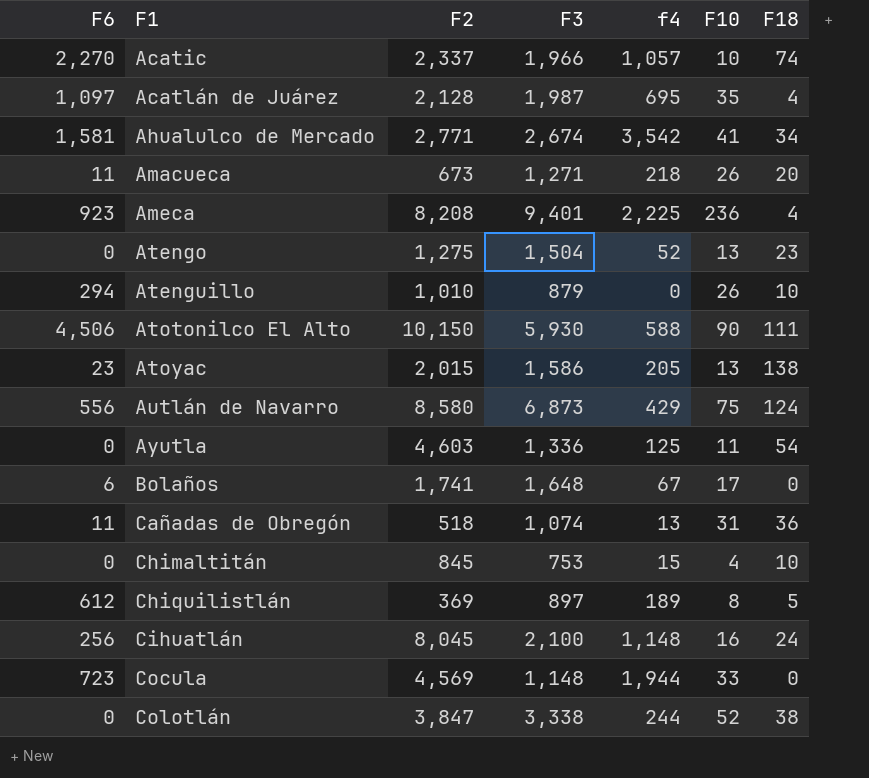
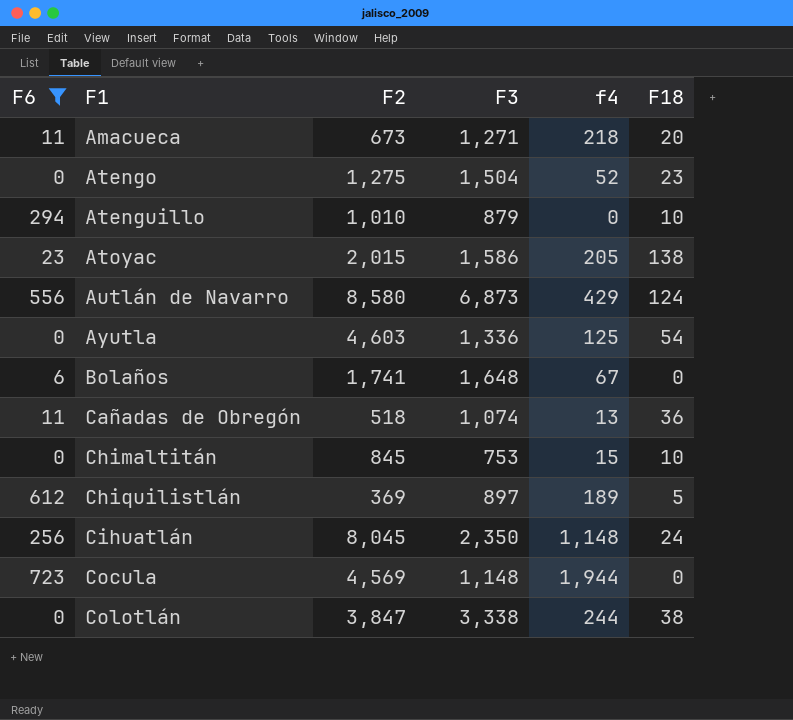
filter: none -> F6 <= 723
column F10 | position: 6 -> none
Cihuatlán | F3: 2,100 -> 2,350

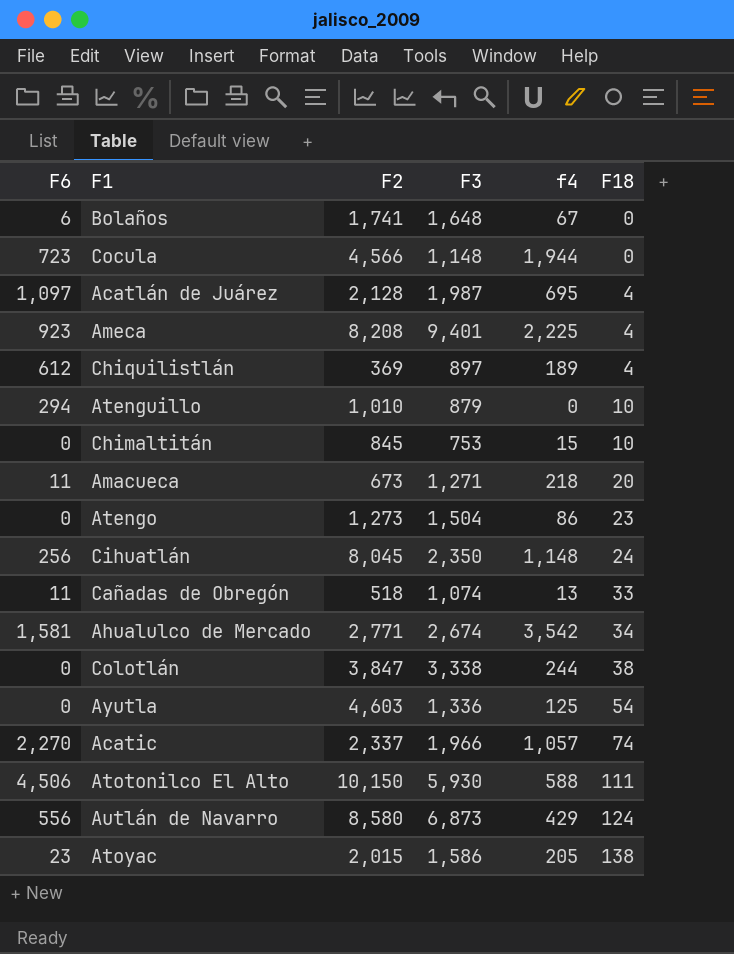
filter: F6 <= 723 -> none
row order: F1 ascending -> F18 ascending
Cocula | F2: 4,569 -> 4,566
Chiquilistlán | F18: 5 -> 4
Atengo | F2: 1,275 -> 1,273
Atengo | f4: 52 -> 86
Cañadas de Obregón | F18: 36 -> 33

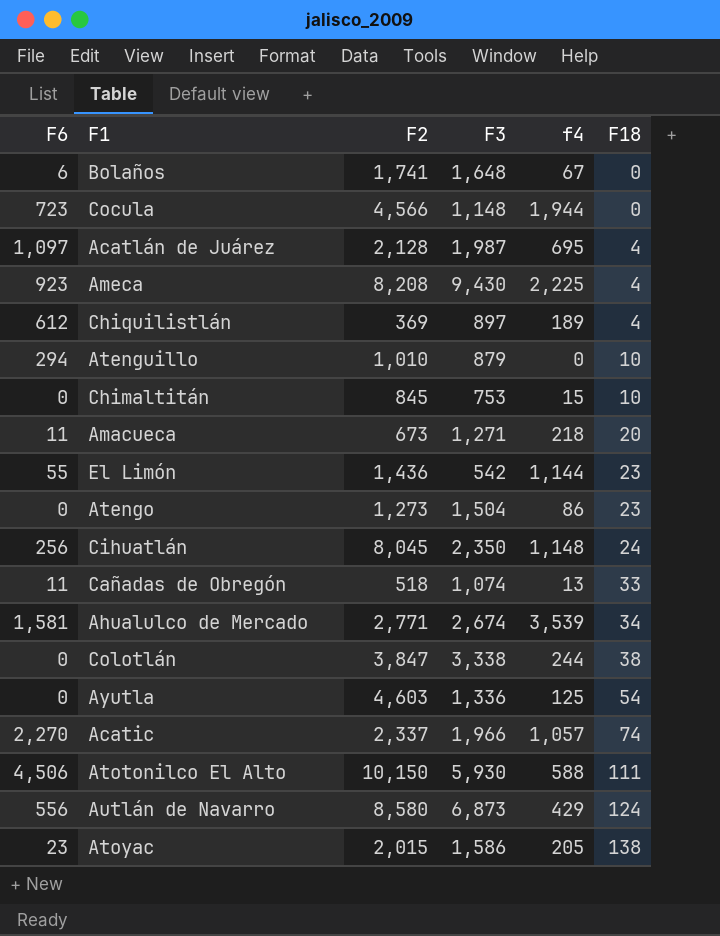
Ameca | F3: 9,401 -> 9,430
row El Limón: none -> 55 | 1,436 | 542 | 1,144 | 23
Ahualulco de Mercado | f4: 3,542 -> 3,539

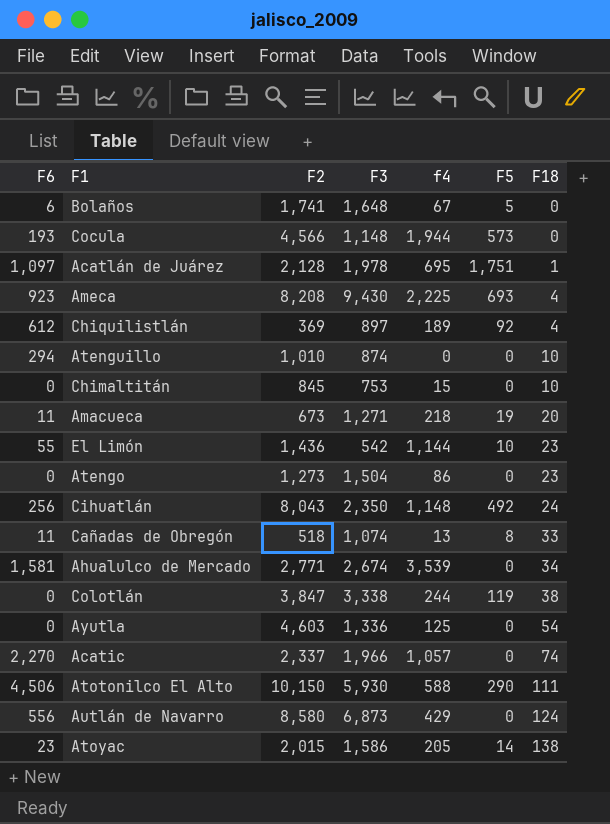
column F5 | position: none -> 6
Cocula | F6: 723 -> 193
Acatlán de Juárez | F3: 1,987 -> 1,978
Acatlán de Juárez | F18: 4 -> 1
Atenguillo | F3: 879 -> 874
Cihuatlán | F2: 8,045 -> 8,043

